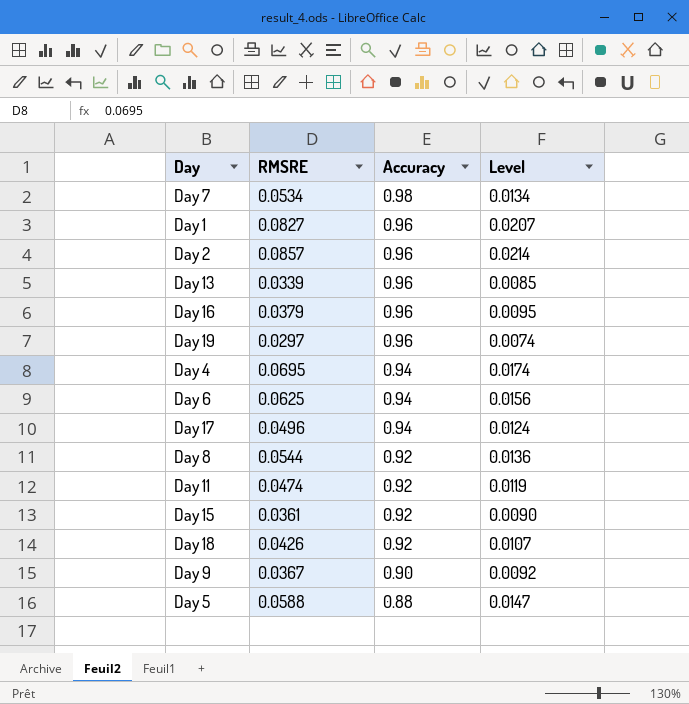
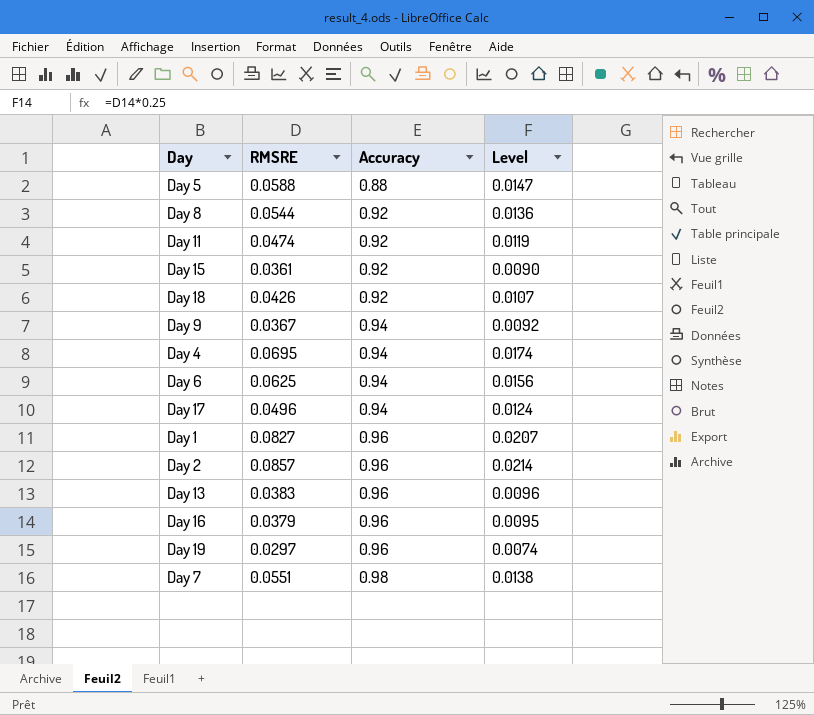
row order: Accuracy descending -> Accuracy ascending
Day 9 | Accuracy: 0.90 -> 0.94
Day 13 | RMSRE: 0.0339 -> 0.0383
Day 13 | Level: 0.0085 -> 0.0096
Day 7 | RMSRE: 0.0534 -> 0.0551
Day 7 | Level: 0.0134 -> 0.0138

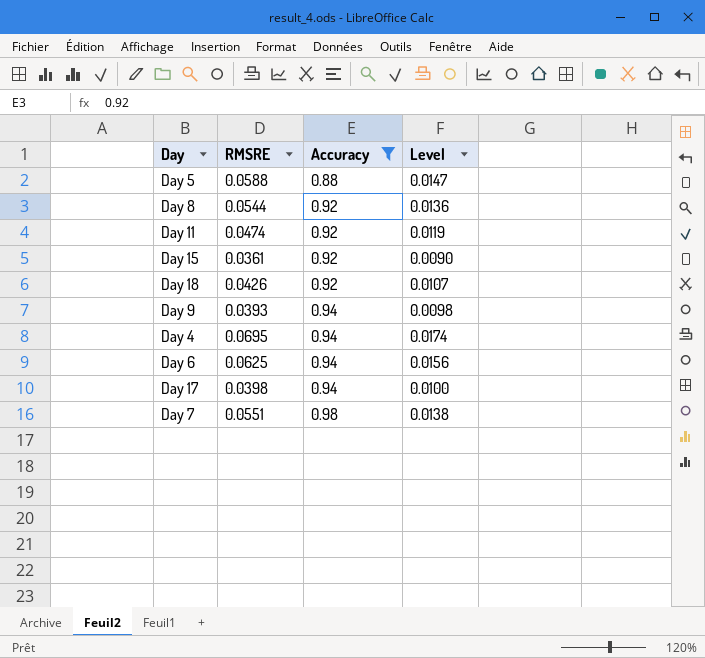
filter: none -> Accuracy != 0.96
Day 9 | RMSRE: 0.0367 -> 0.0393
Day 9 | Level: 0.0092 -> 0.0098
Day 17 | RMSRE: 0.0496 -> 0.0398
Day 17 | Level: 0.0124 -> 0.0100

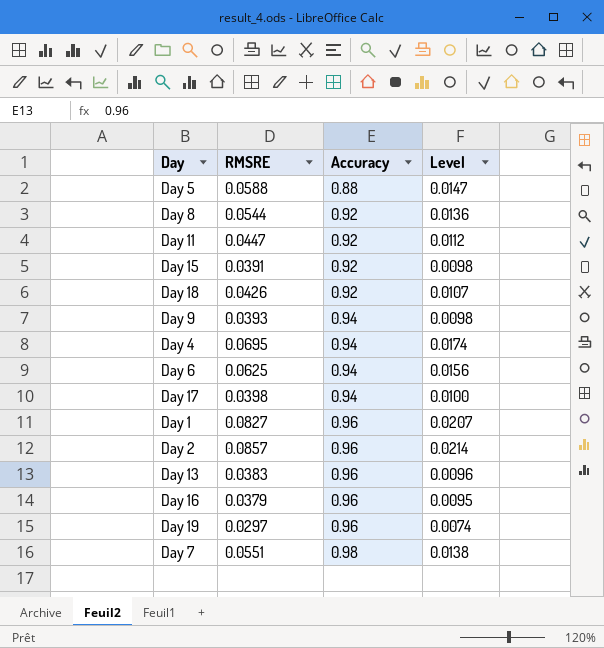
filter: Accuracy != 0.96 -> none
Day 11 | RMSRE: 0.0474 -> 0.0447
Day 11 | Level: 0.0119 -> 0.0112
Day 15 | RMSRE: 0.0361 -> 0.0391
Day 15 | Level: 0.0090 -> 0.0098

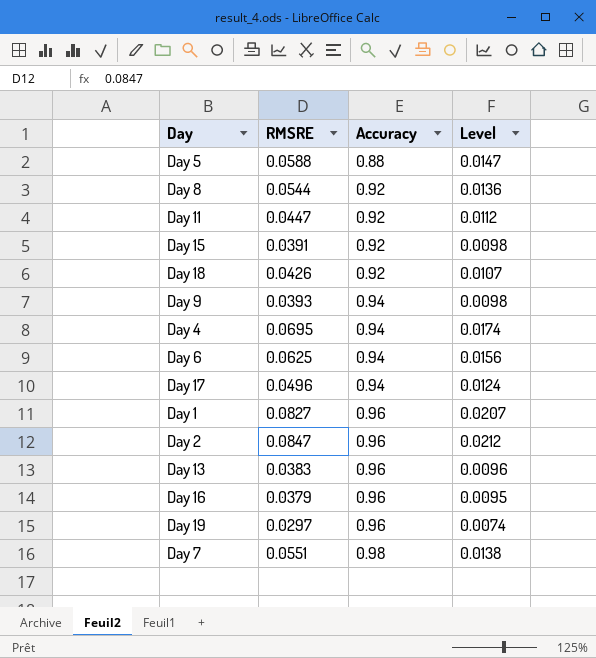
Day 17 | RMSRE: 0.0398 -> 0.0496
Day 17 | Level: 0.0100 -> 0.0124
Day 2 | RMSRE: 0.0857 -> 0.0847
Day 2 | Level: 0.0214 -> 0.0212

